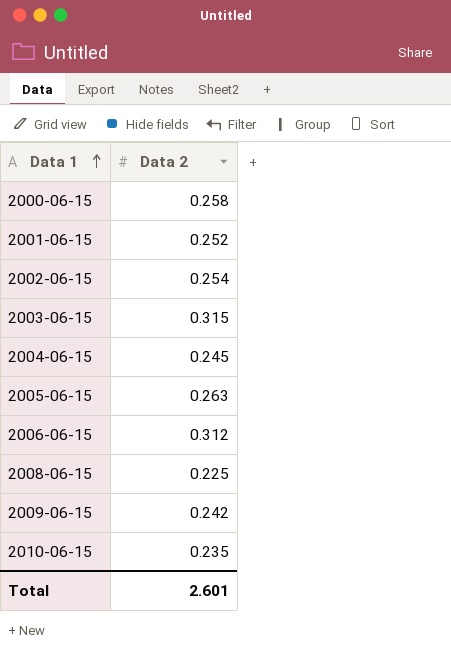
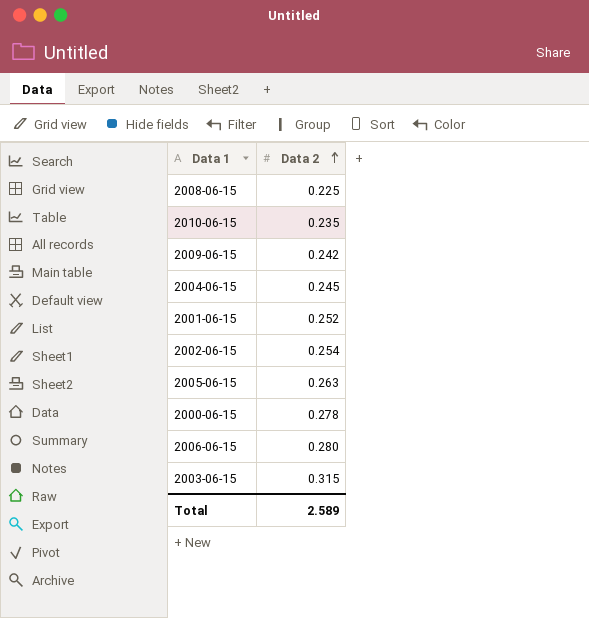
row order: Data 1 ascending -> Data 2 ascending
2000-06-15 | Data 2: 0.258 -> 0.278
2006-06-15 | Data 2: 0.312 -> 0.280
Total | Data 2: 2.601 -> 2.589

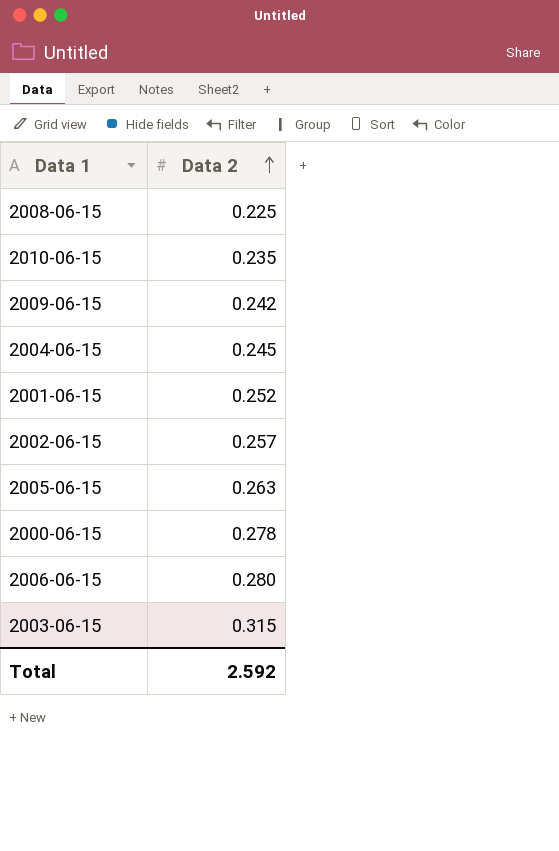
2002-06-15 | Data 2: 0.254 -> 0.257
Total | Data 2: 2.589 -> 2.592

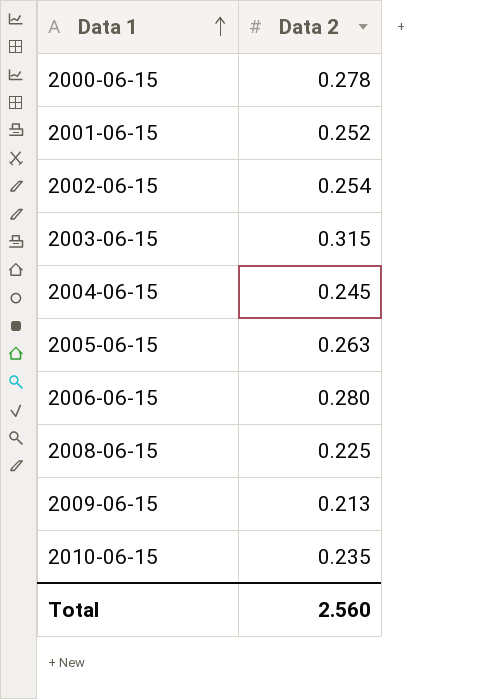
row order: Data 2 ascending -> Data 1 ascending
2002-06-15 | Data 2: 0.257 -> 0.254
2009-06-15 | Data 2: 0.242 -> 0.213
Total | Data 2: 2.592 -> 2.560

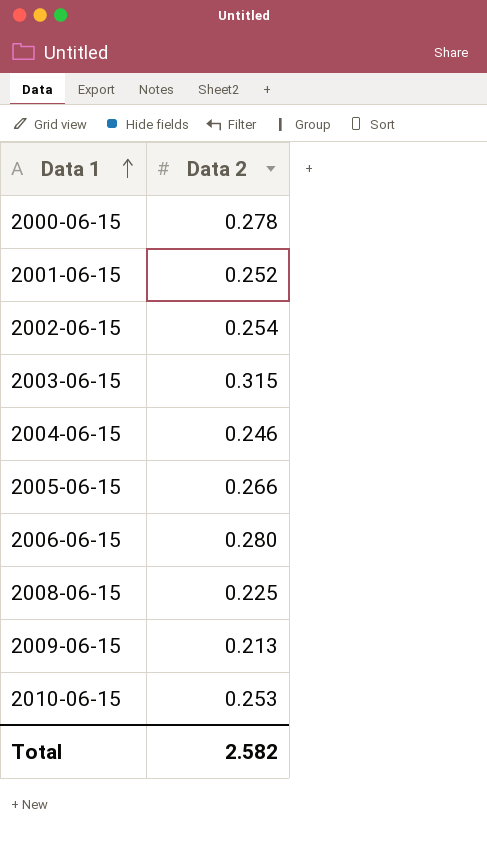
2004-06-15 | Data 2: 0.245 -> 0.246
2005-06-15 | Data 2: 0.263 -> 0.266
2010-06-15 | Data 2: 0.235 -> 0.253
Total | Data 2: 2.560 -> 2.582

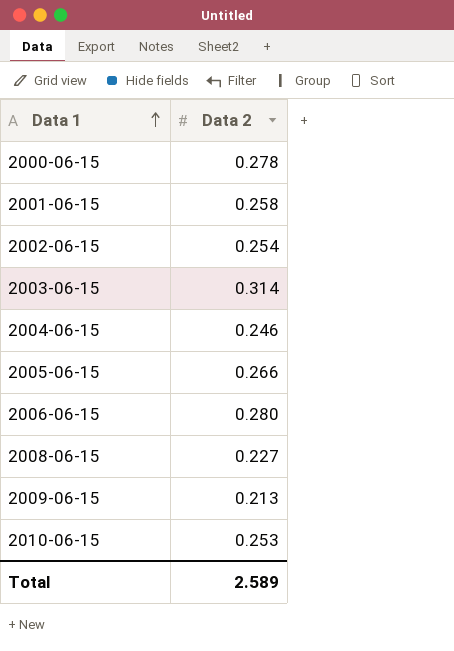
2001-06-15 | Data 2: 0.252 -> 0.258
2003-06-15 | Data 2: 0.315 -> 0.314
2008-06-15 | Data 2: 0.225 -> 0.227
Total | Data 2: 2.582 -> 2.589

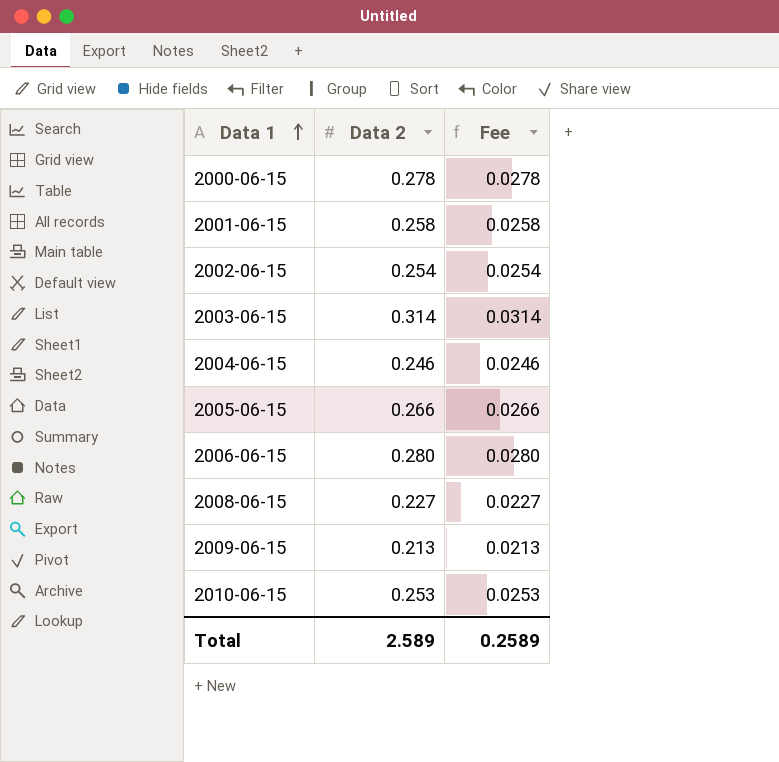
column Fee | formula: none -> [Data 2] * 0.1

